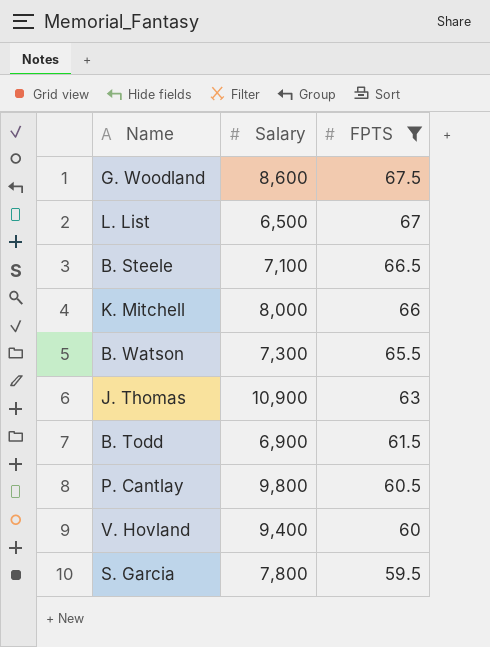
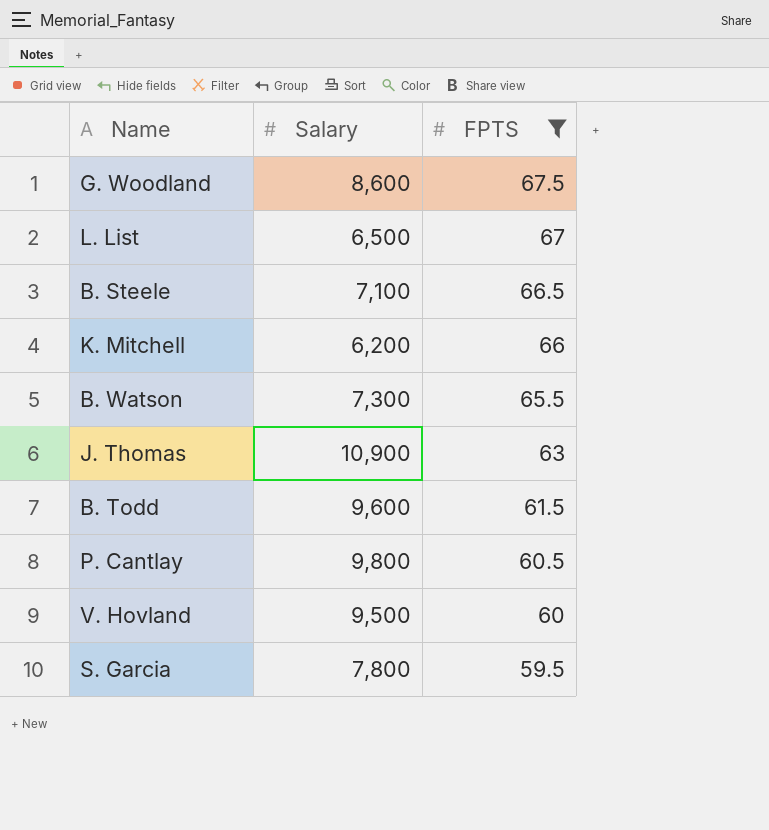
K. Mitchell | Salary: 8,000 -> 6,200
B. Todd | Salary: 6,900 -> 9,600
V. Hovland | Salary: 9,400 -> 9,500

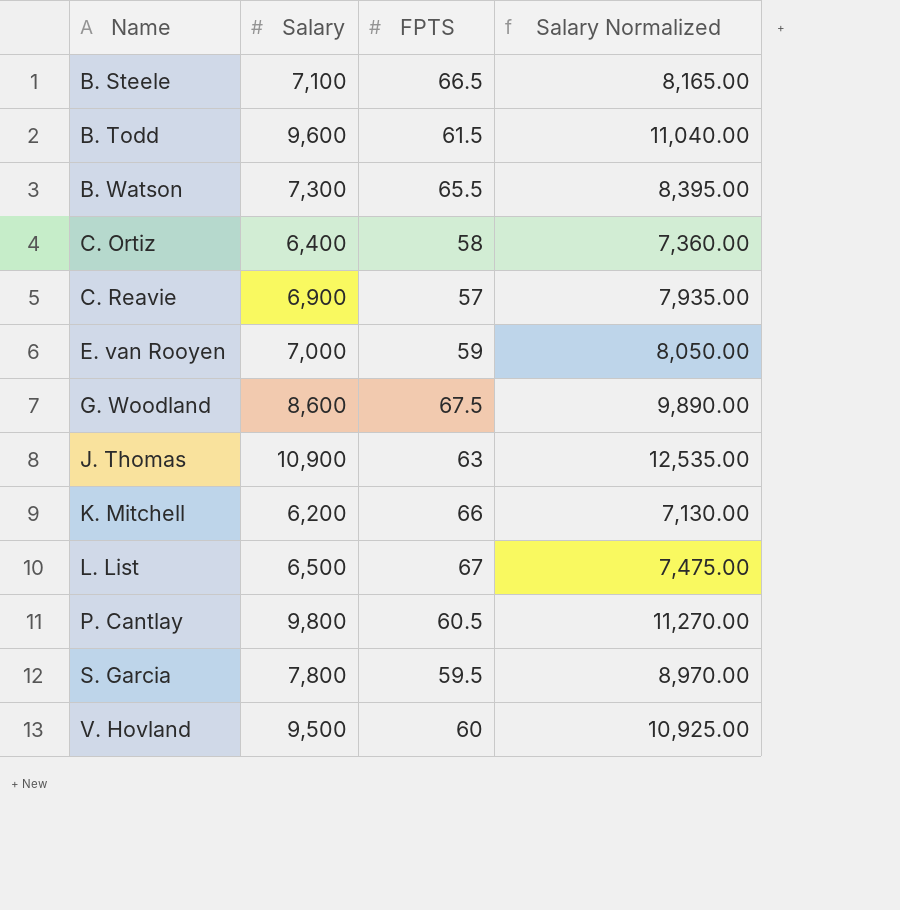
filter: FPTS >= 59.5 -> none
row order: FPTS descending -> Name ascending
column Salary Normalized | formula: none -> [Salary] * 1.15

